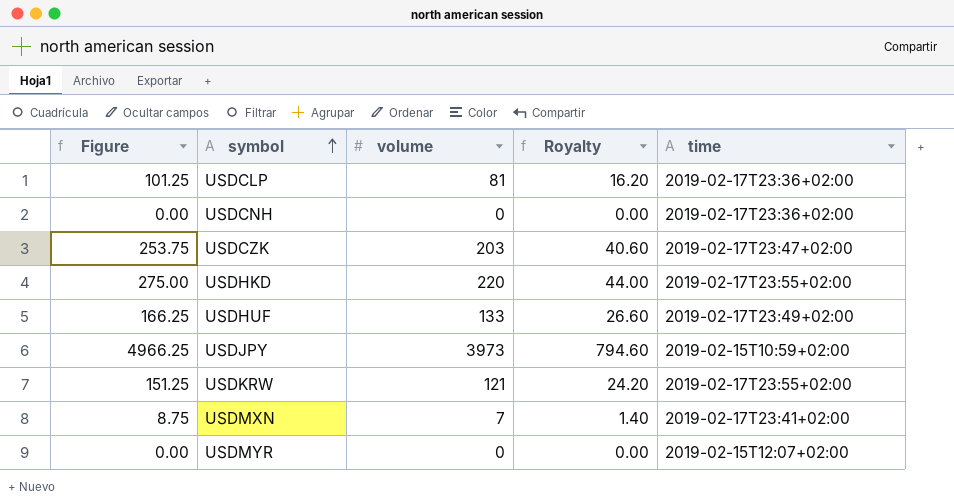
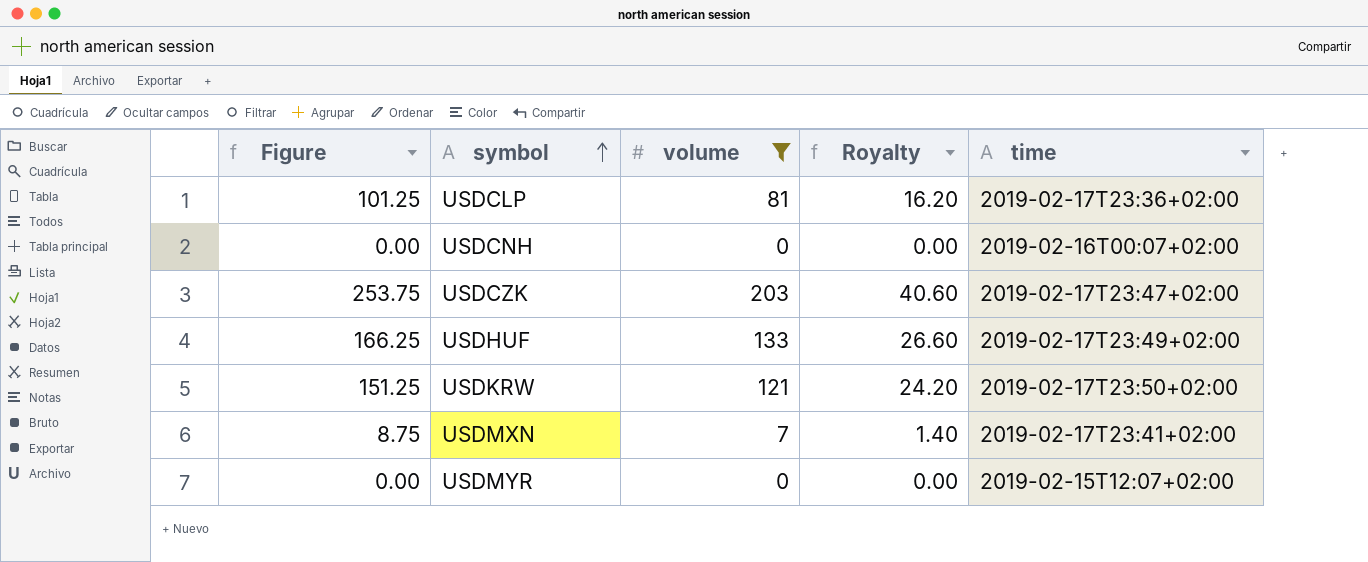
filter: none -> volume <= 203
USDCNH | time: 2019-02-17T23:36+02:00 -> 2019-02-16T00:07+02:00
USDKRW | time: 2019-02-17T23:55+02:00 -> 2019-02-17T23:50+02:00

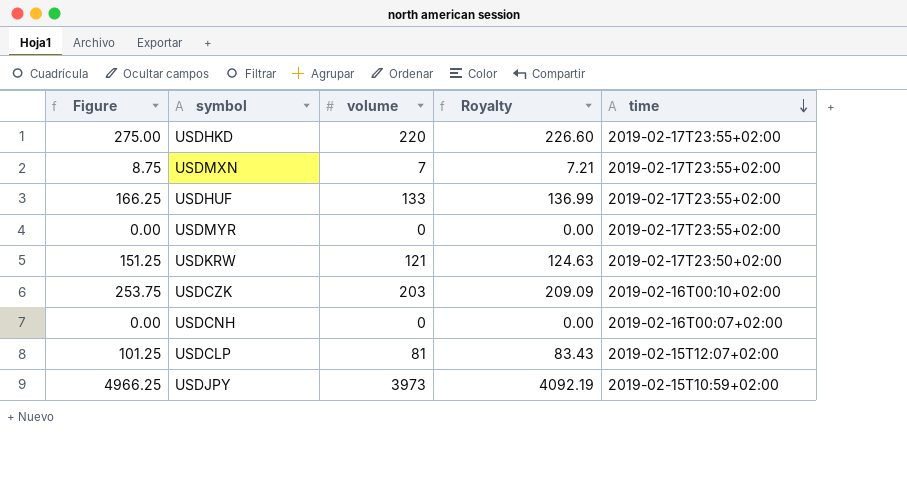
filter: volume <= 203 -> none
row order: symbol ascending -> time descending
column Royalty | formula: [volume] * 0.2 -> [volume] * 1.03
USDMXN | time: 2019-02-17T23:41+02:00 -> 2019-02-17T23:55+02:00
USDHUF | time: 2019-02-17T23:49+02:00 -> 2019-02-17T23:55+02:00
USDMYR | time: 2019-02-15T12:07+02:00 -> 2019-02-17T23:55+02:00
USDCZK | time: 2019-02-17T23:47+02:00 -> 2019-02-16T00:10+02:00
USDCLP | time: 2019-02-17T23:36+02:00 -> 2019-02-15T12:07+02:00

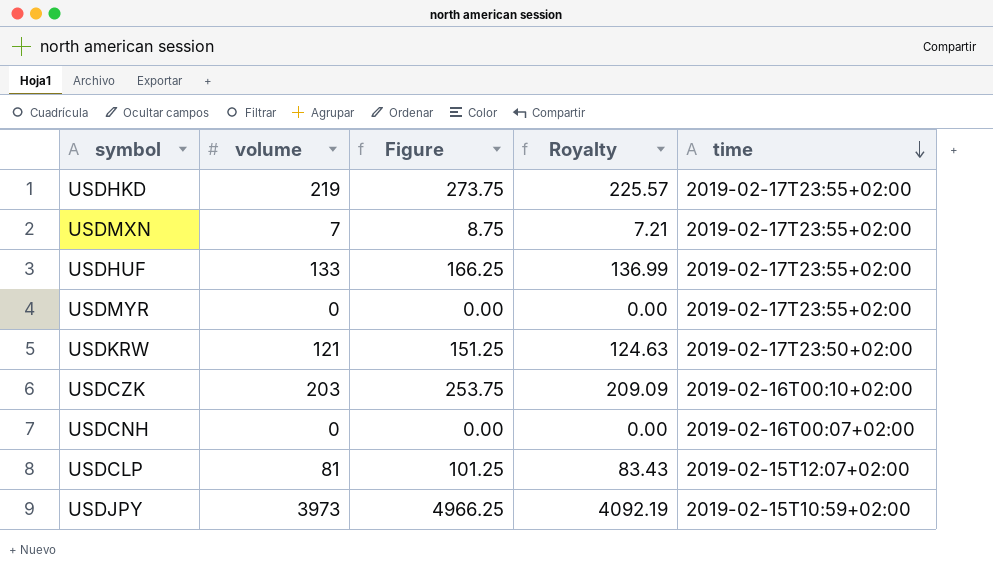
column Figure | position: 1 -> 3
USDHKD | volume: 220 -> 219
USDHKD | Figure: 275.00 -> 273.75
USDHKD | Royalty: 226.60 -> 225.57

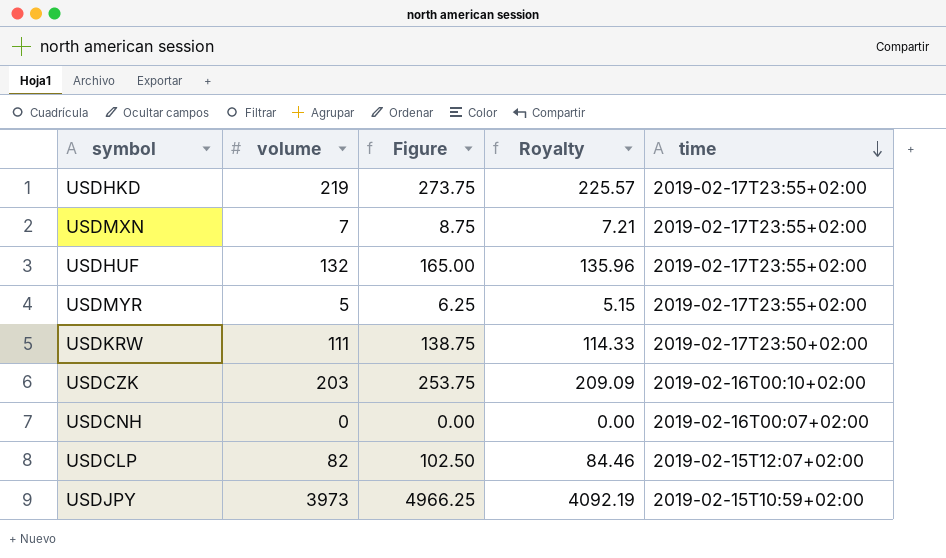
USDHUF | volume: 133 -> 132
USDHUF | Figure: 166.25 -> 165.00
USDHUF | Royalty: 136.99 -> 135.96
USDMYR | volume: 0 -> 5
USDMYR | Figure: 0.00 -> 6.25
USDMYR | Royalty: 0.00 -> 5.15
USDKRW | volume: 121 -> 111
USDKRW | Figure: 151.25 -> 138.75
USDKRW | Royalty: 124.63 -> 114.33
USDCLP | volume: 81 -> 82
USDCLP | Figure: 101.25 -> 102.50
USDCLP | Royalty: 83.43 -> 84.46

